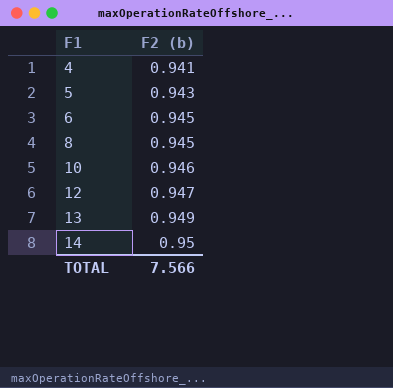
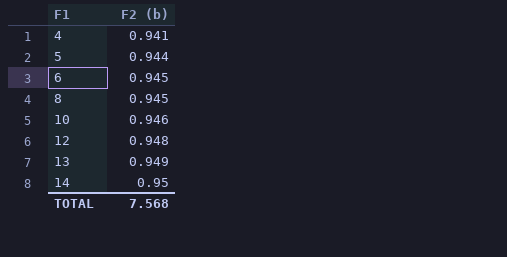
5 | F2 (b): 0.943 -> 0.944
12 | F2 (b): 0.947 -> 0.948
TOTAL | F2 (b): 7.566 -> 7.568

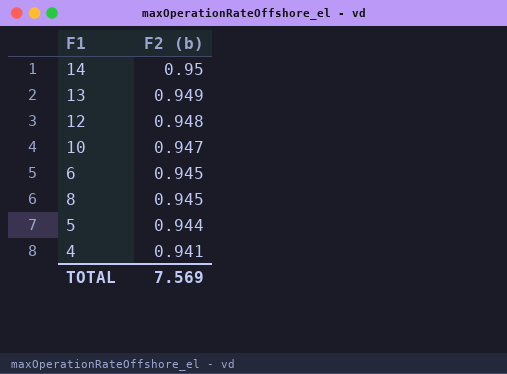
row order: F1 ascending -> F2 (b) descending
10 | F2 (b): 0.946 -> 0.947
TOTAL | F2 (b): 7.568 -> 7.569

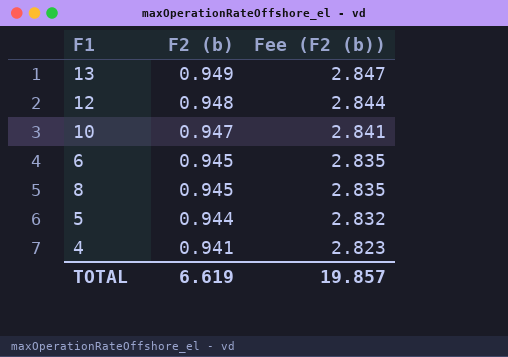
column Fee (F2 (b)) | formula: none -> [F2 (b)] * 3
row 14: 0.95 -> none
TOTAL | F2 (b): 7.569 -> 6.619

